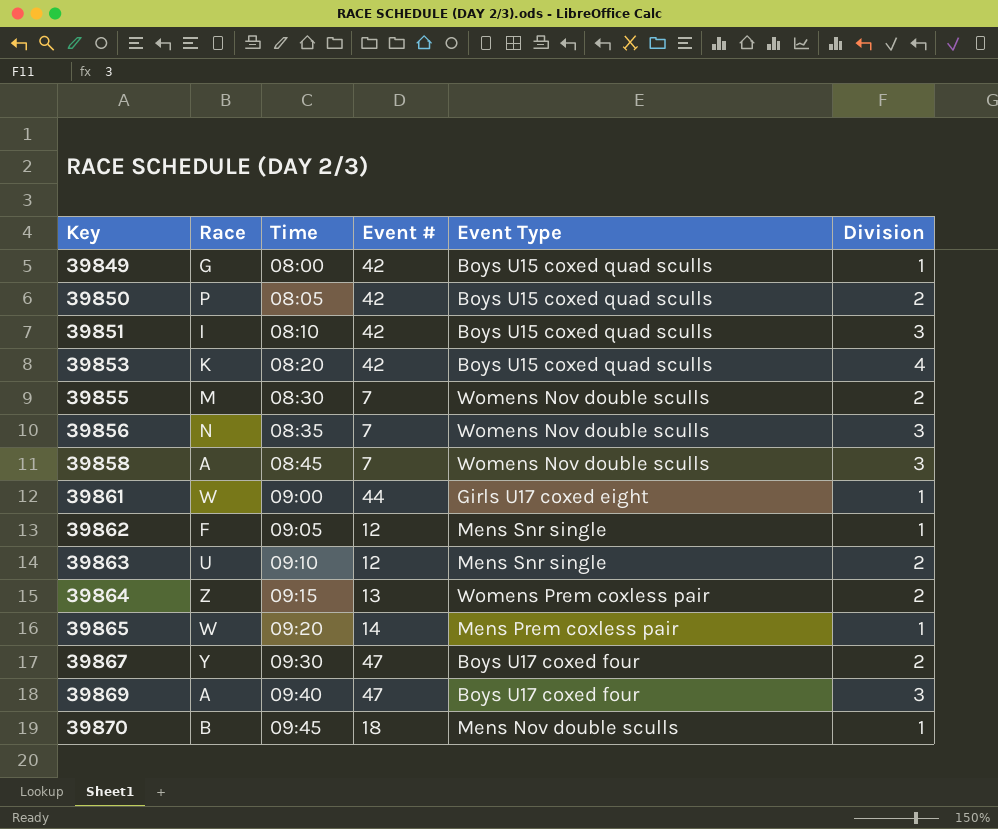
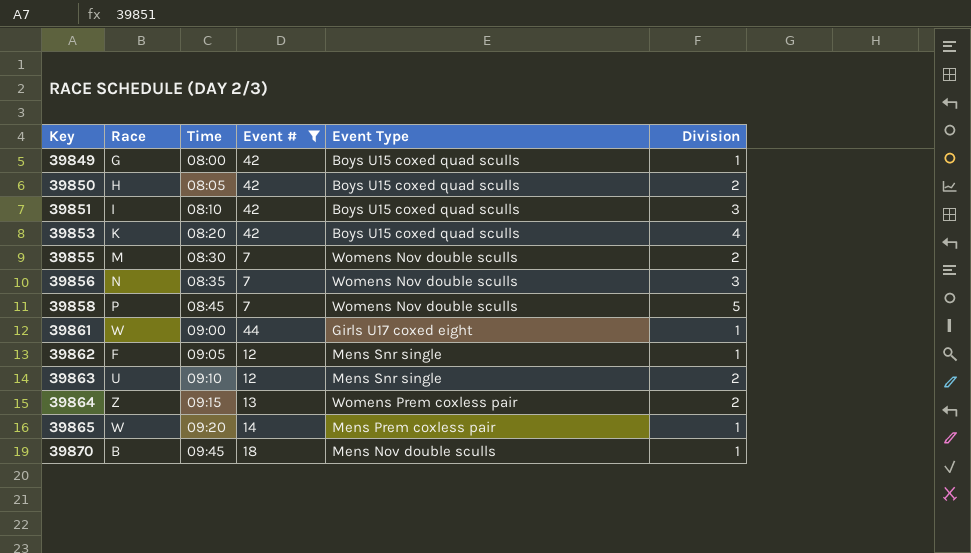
filter: none -> Event # != 47
39850 | Race: P -> H
39858 | Race: A -> P
39858 | Division: 3 -> 5

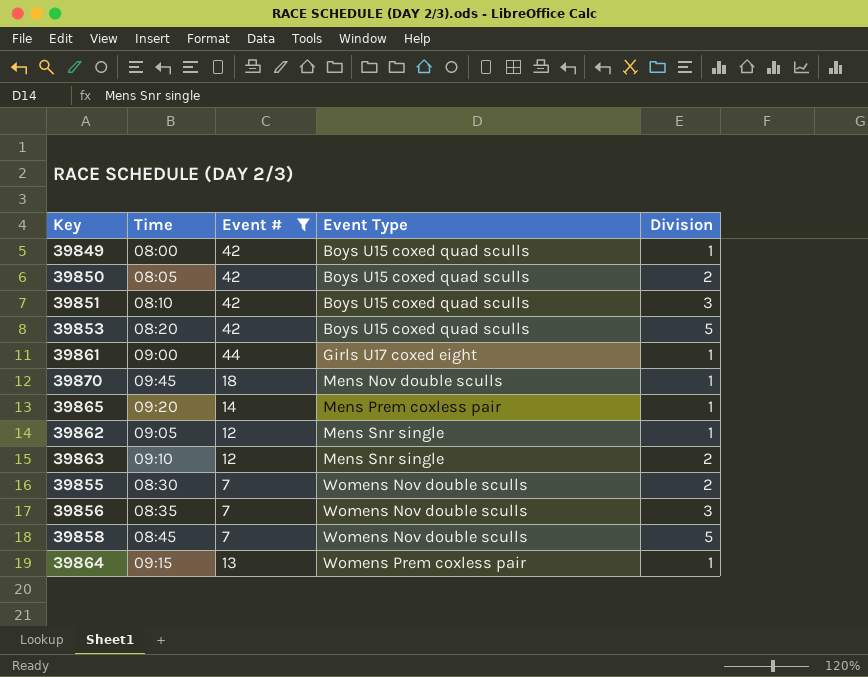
row order: Key ascending -> Event Type ascending
column Race | position: 2 -> none
39853 | Division: 4 -> 5
39864 | Division: 2 -> 1

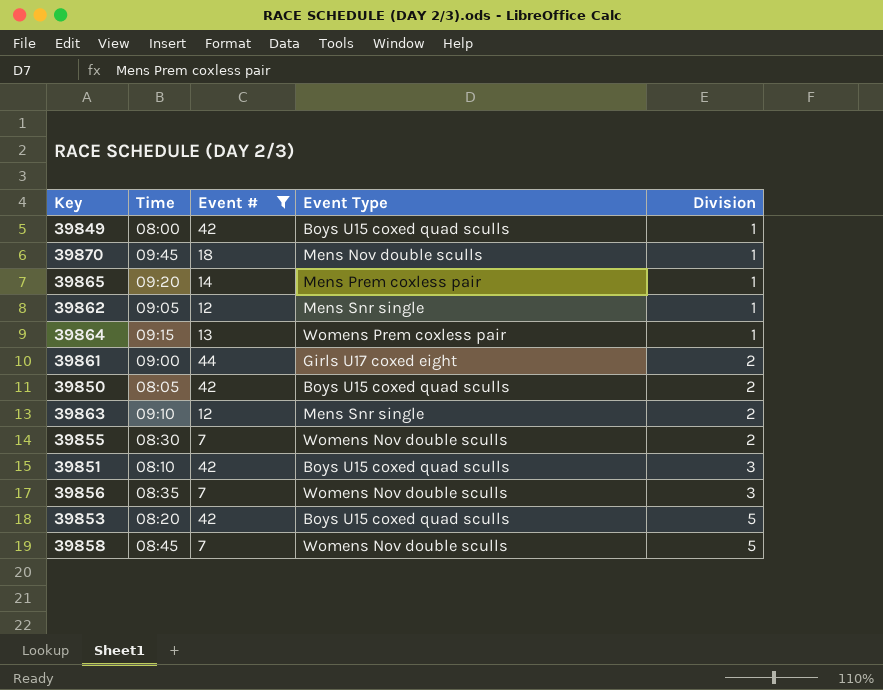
row order: Event Type ascending -> Division ascending
39861 | Division: 1 -> 2

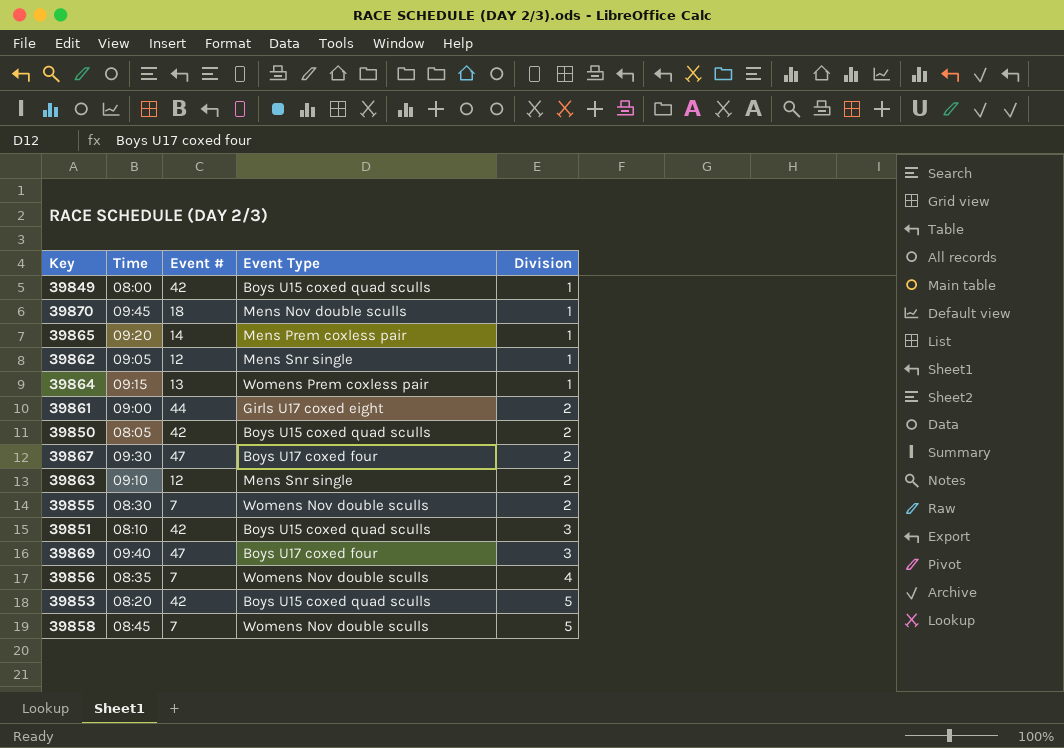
filter: Event # != 47 -> none
39856 | Division: 3 -> 4

